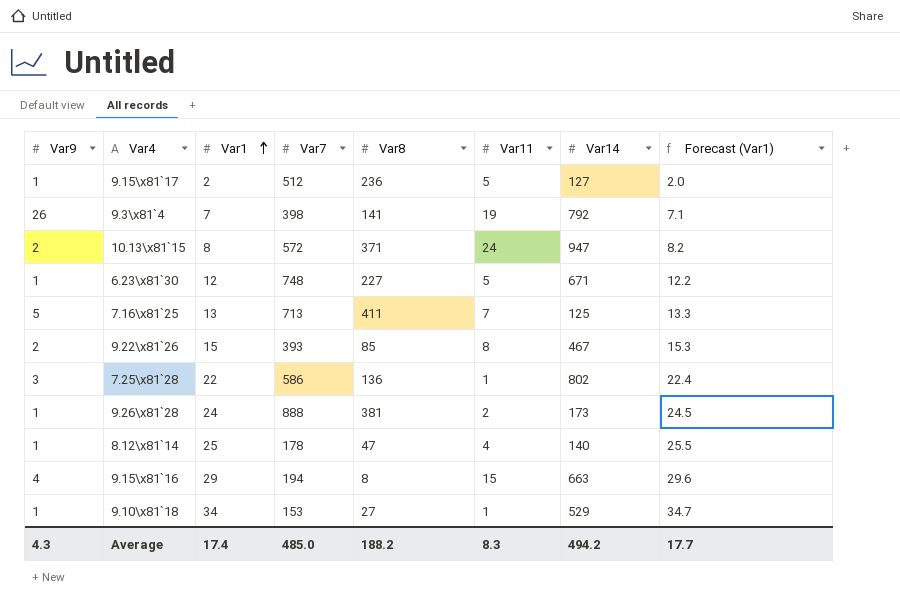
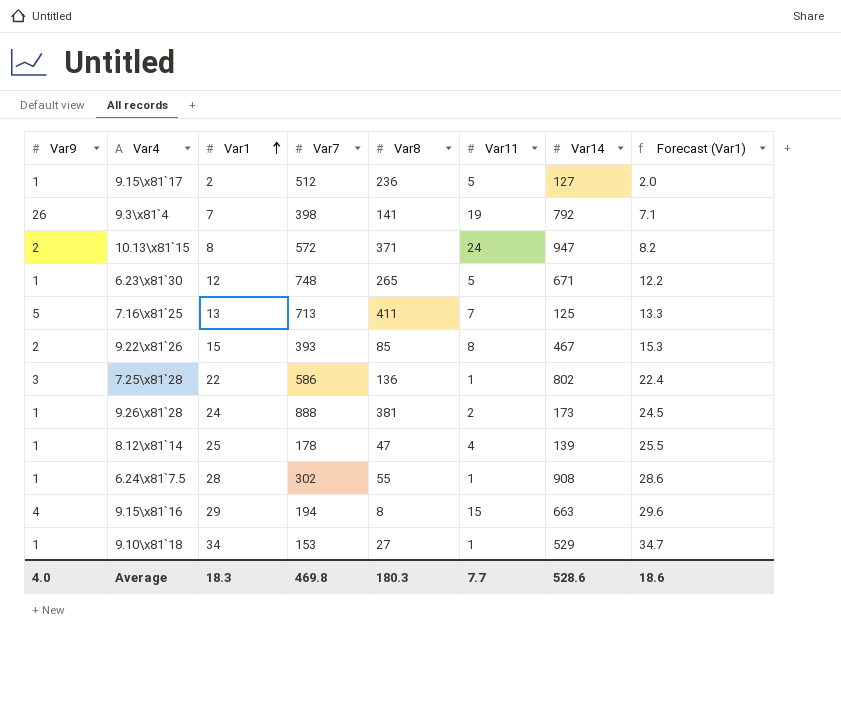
6.23\x81`30 | Var8: 227 -> 265
8.12\x81`14 | Var14: 140 -> 139
row 6.24\x81`7.5: none -> 1 | 28 | 302 | 55 | 1 | 908 | 28.6
Average | Var9: 4.3 -> 4.0
Average | Var1: 17.4 -> 18.3
Average | Var7: 485.0 -> 469.8
Average | Var8: 188.2 -> 180.3
Average | Var11: 8.3 -> 7.7
Average | Var14: 494.2 -> 528.6
Average | Forecast (Var1): 17.7 -> 18.6

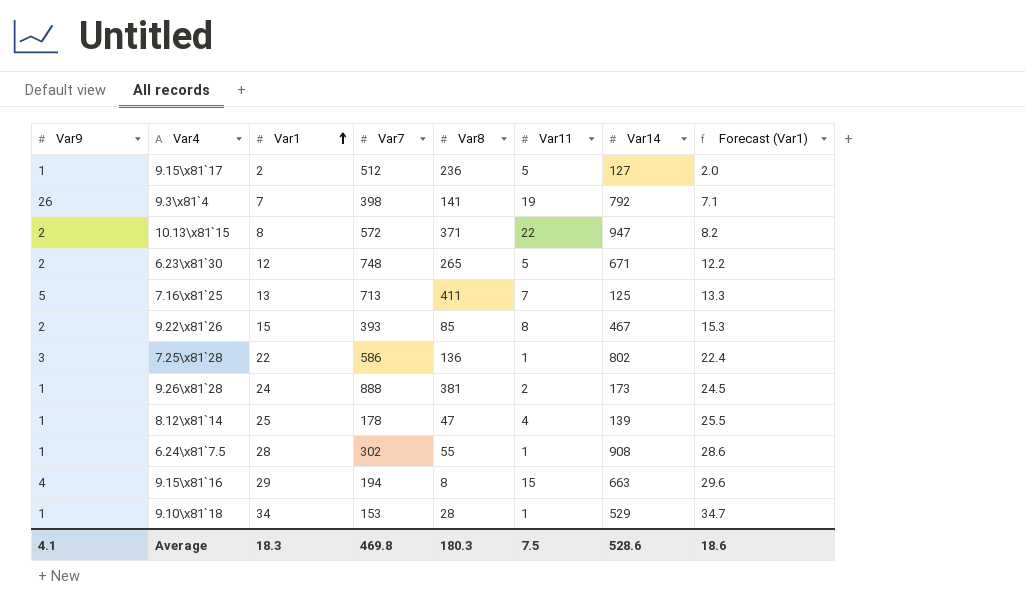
10.13\x81`15 | Var11: 24 -> 22
6.23\x81`30 | Var9: 1 -> 2
9.10\x81`18 | Var8: 27 -> 28
Average | Var9: 4.0 -> 4.1
Average | Var11: 7.7 -> 7.5

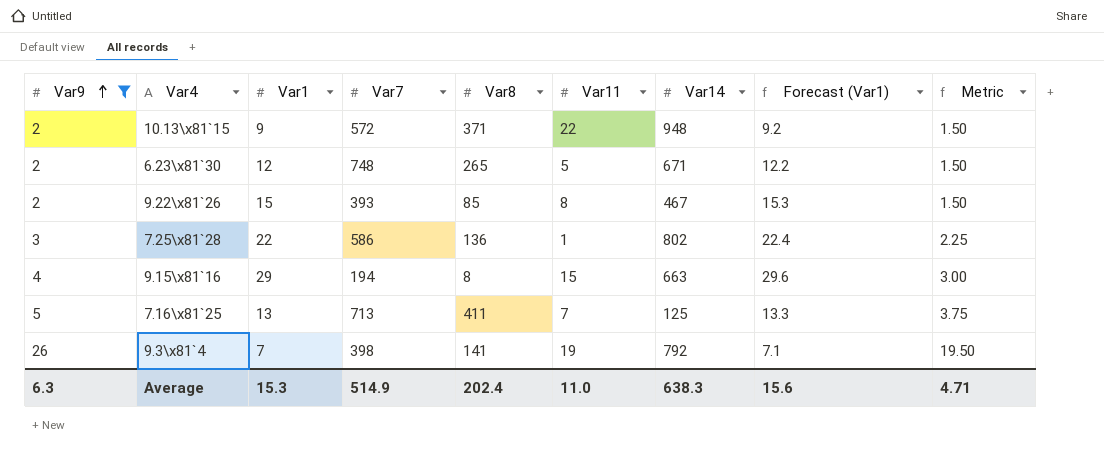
filter: none -> Var9 != 1
row order: Var1 ascending -> Var9 ascending
column Metric | formula: none -> [Var9] * 0.75
10.13\x81`15 | Var1: 8 -> 9
10.13\x81`15 | Var14: 947 -> 948
10.13\x81`15 | Forecast (Var1): 8.2 -> 9.2
Average | Var9: 4.1 -> 6.3
Average | Var1: 18.3 -> 15.3
Average | Var7: 469.8 -> 514.9
Average | Var8: 180.3 -> 202.4
Average | Var11: 7.5 -> 11.0
Average | Var14: 528.6 -> 638.3
Average | Forecast (Var1): 18.6 -> 15.6

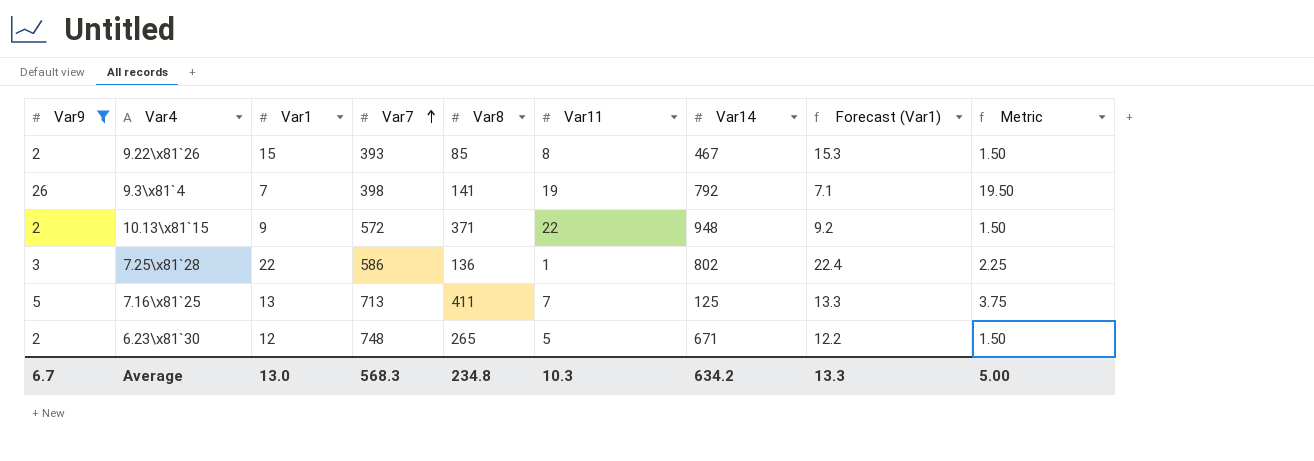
row order: Var9 ascending -> Var7 ascending
row 9.15\x81`16: 4 | 29 | 194 | 8 | 15 | 663 | 29.6 | 3.00 -> none
Average | Var9: 6.3 -> 6.7
Average | Var1: 15.3 -> 13.0
Average | Var7: 514.9 -> 568.3
Average | Var8: 202.4 -> 234.8
Average | Var11: 11.0 -> 10.3
Average | Var14: 638.3 -> 634.2
Average | Forecast (Var1): 15.6 -> 13.3
Average | Metric: 4.71 -> 5.00

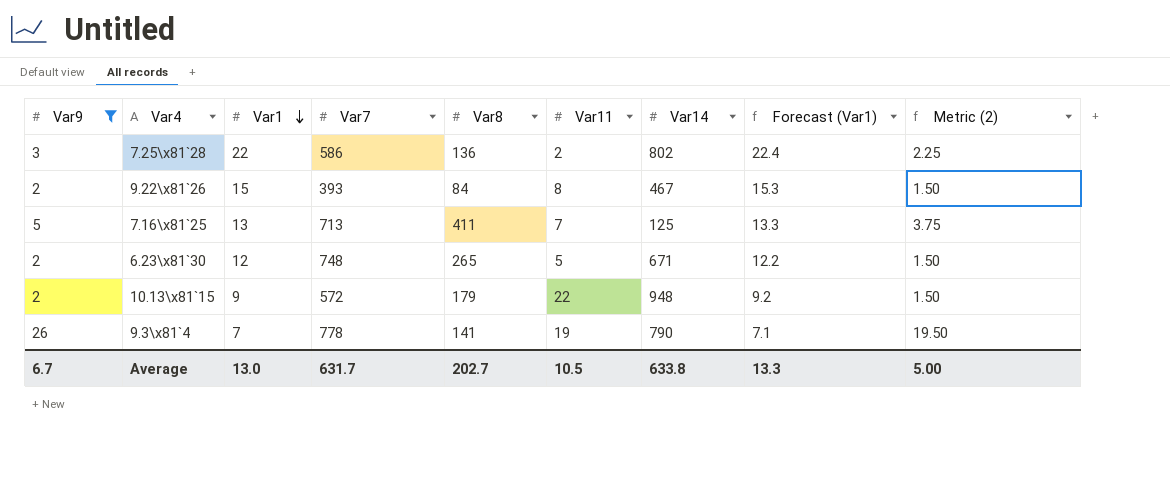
row order: Var7 ascending -> Var1 descending
column name: Metric -> Metric (2)
7.25\x81`28 | Var11: 1 -> 2
9.22\x81`26 | Var8: 85 -> 84
10.13\x81`15 | Var8: 371 -> 179
9.3\x81`4 | Var7: 398 -> 778
9.3\x81`4 | Var14: 792 -> 790
Average | Var7: 568.3 -> 631.7
Average | Var8: 234.8 -> 202.7
Average | Var11: 10.3 -> 10.5
Average | Var14: 634.2 -> 633.8

